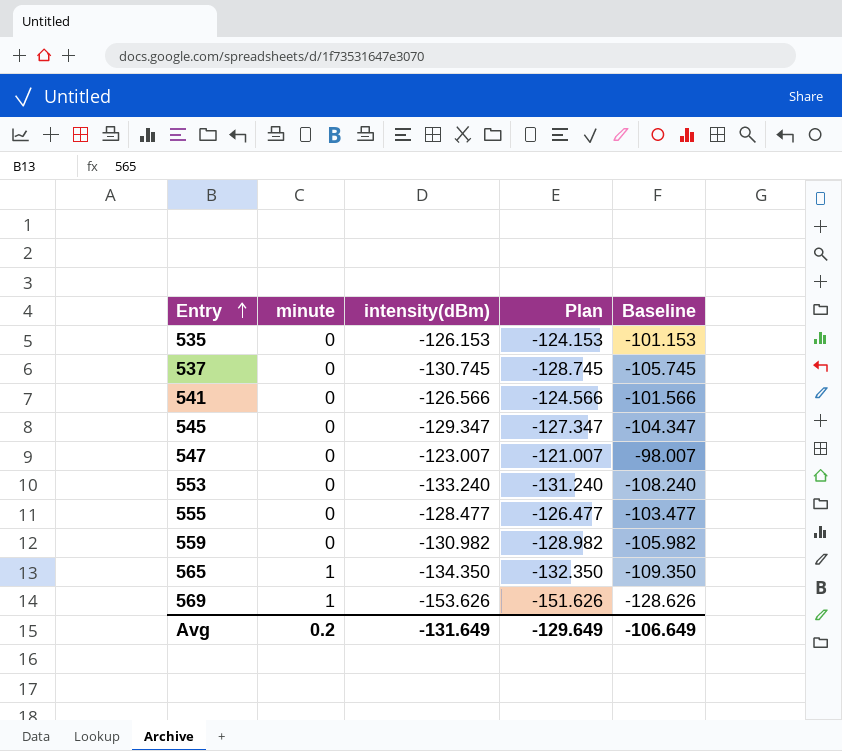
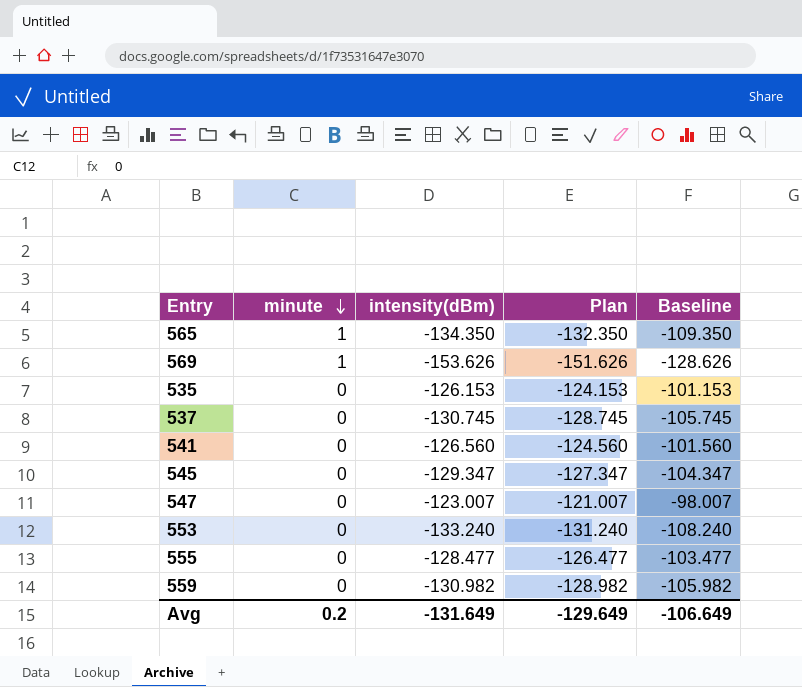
row order: Entry ascending -> minute descending
541 | intensity(dBm): -126.566 -> -126.560
541 | Plan: -124.566 -> -124.560
541 | Baseline: -101.566 -> -101.560

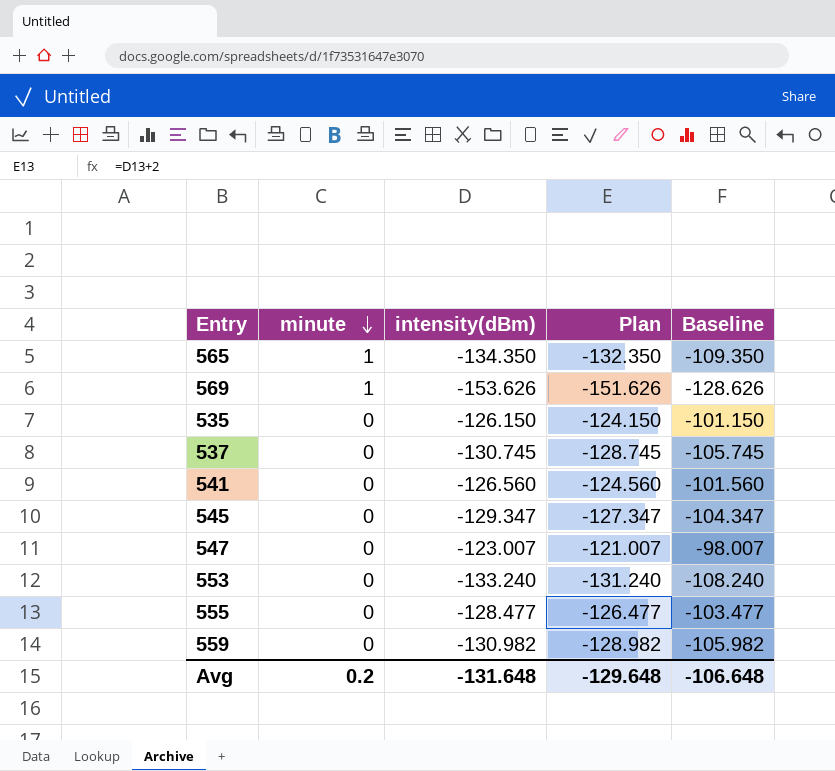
535 | intensity(dBm): -126.153 -> -126.150
535 | Plan: -124.153 -> -124.150
535 | Baseline: -101.153 -> -101.150
Avg | intensity(dBm): -131.649 -> -131.648
Avg | Plan: -129.649 -> -129.648
Avg | Baseline: -106.649 -> -106.648

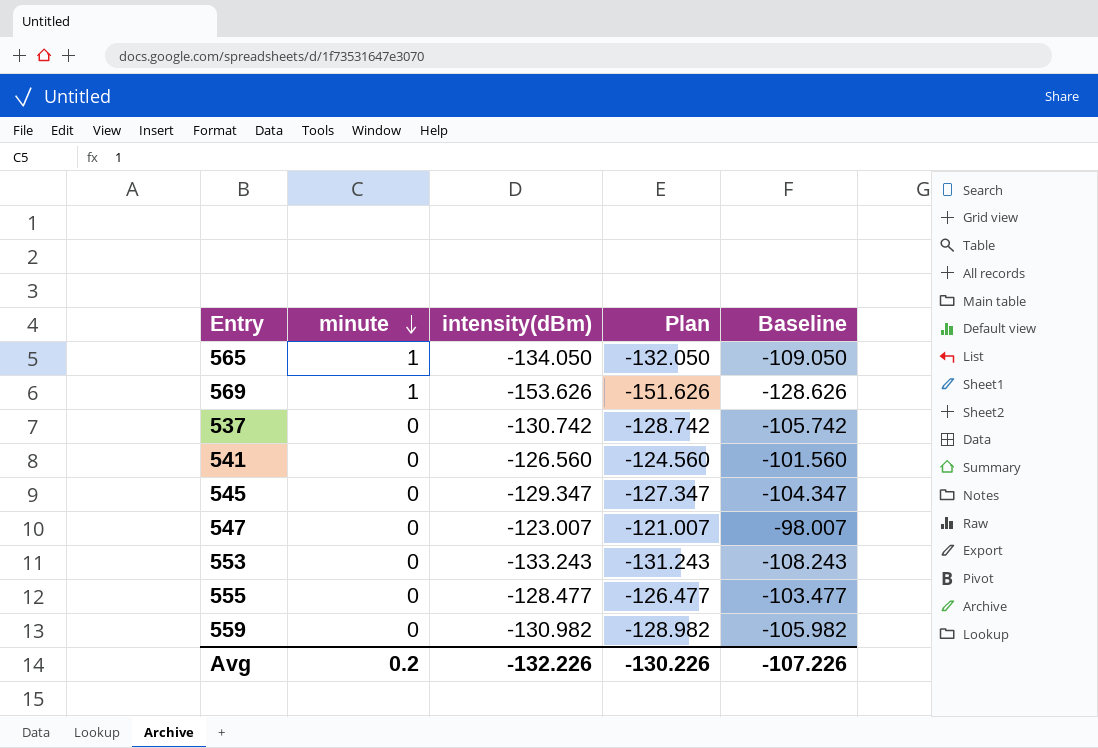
row 535: 0 | -126.150 | -124.150 | -101.150 -> none
565 | intensity(dBm): -134.350 -> -134.050
565 | Plan: -132.350 -> -132.050
565 | Baseline: -109.350 -> -109.050
537 | intensity(dBm): -130.745 -> -130.742
537 | Plan: -128.745 -> -128.742
537 | Baseline: -105.745 -> -105.742
553 | intensity(dBm): -133.240 -> -133.243
553 | Plan: -131.240 -> -131.243
553 | Baseline: -108.240 -> -108.243
Avg | intensity(dBm): -131.648 -> -132.226
Avg | Plan: -129.648 -> -130.226
Avg | Baseline: -106.648 -> -107.226

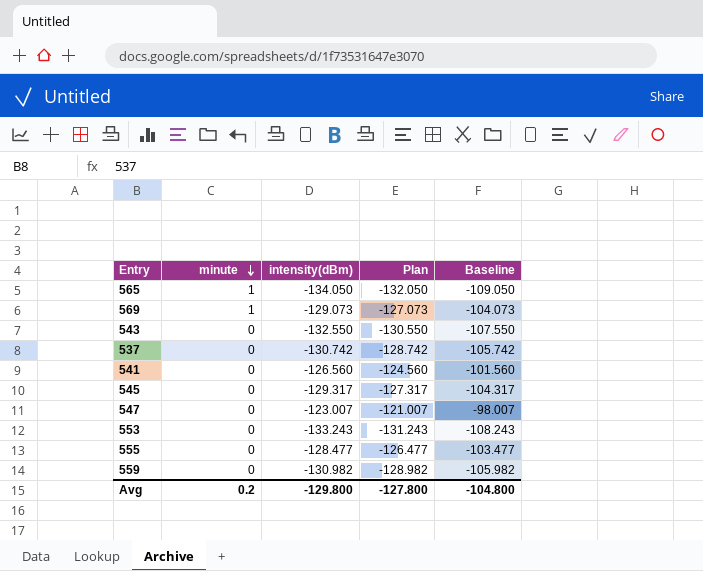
569 | intensity(dBm): -153.626 -> -129.073
569 | Plan: -151.626 -> -127.073
569 | Baseline: -128.626 -> -104.073
row 543: none -> 0 | -132.550 | -130.550 | -107.550
545 | intensity(dBm): -129.347 -> -129.317
545 | Plan: -127.347 -> -127.317
545 | Baseline: -104.347 -> -104.317
Avg | intensity(dBm): -132.226 -> -129.800
Avg | Plan: -130.226 -> -127.800
Avg | Baseline: -107.226 -> -104.800

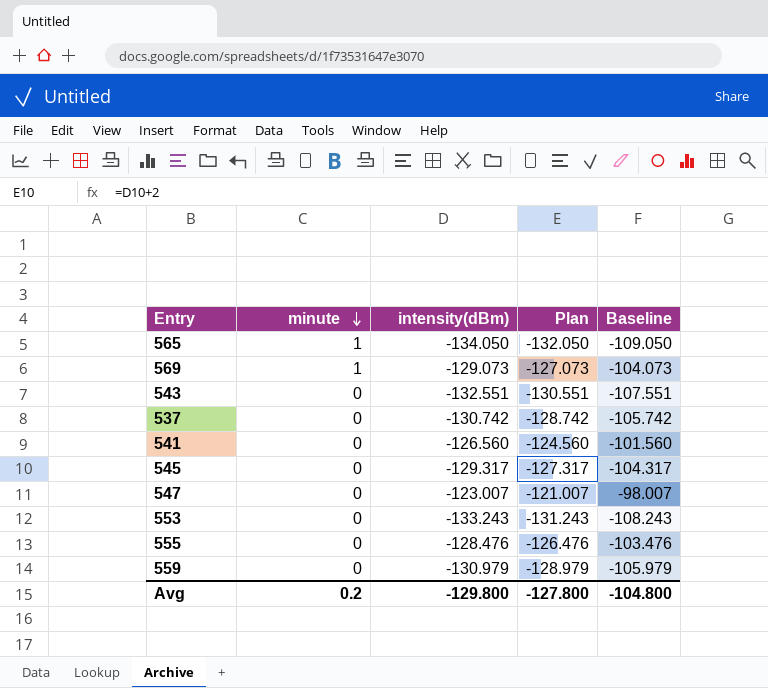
543 | intensity(dBm): -132.550 -> -132.551
543 | Plan: -130.550 -> -130.551
543 | Baseline: -107.550 -> -107.551
555 | intensity(dBm): -128.477 -> -128.476
555 | Plan: -126.477 -> -126.476
555 | Baseline: -103.477 -> -103.476
559 | intensity(dBm): -130.982 -> -130.979
559 | Plan: -128.982 -> -128.979
559 | Baseline: -105.982 -> -105.979

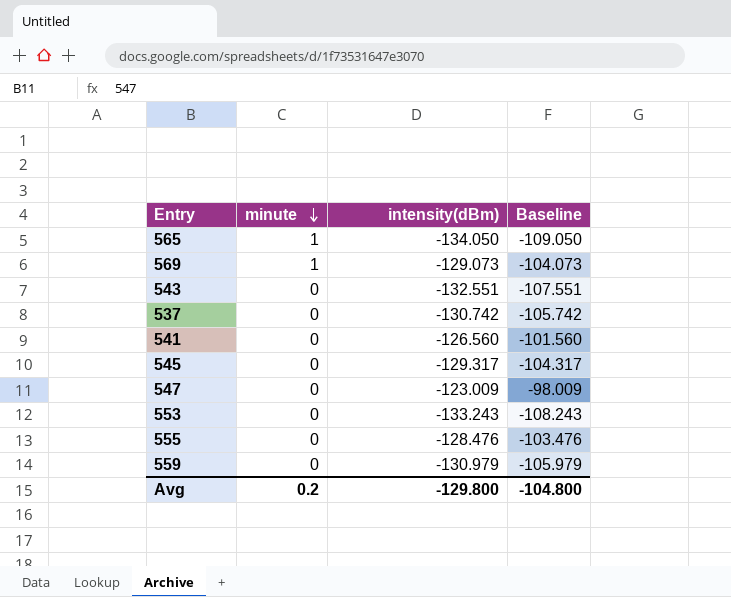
column Plan | formula: [intensity(dBm)] + 2 -> none
547 | intensity(dBm): -123.007 -> -123.009
547 | Baseline: -98.007 -> -98.009

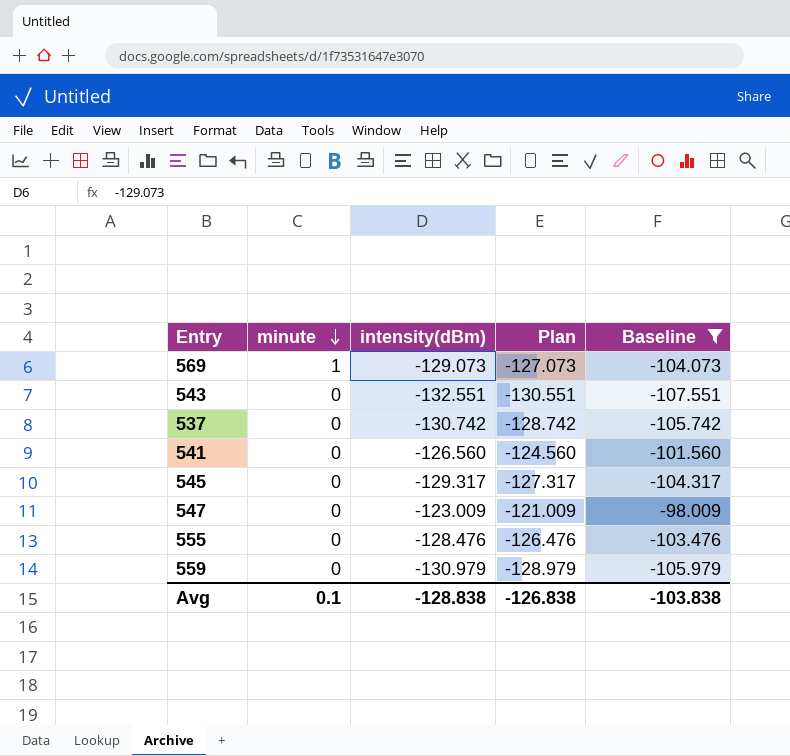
filter: none -> Baseline >= -107.551
column Plan | formula: none -> [intensity(dBm)] + 2
Avg | minute: 0.2 -> 0.1
Avg | intensity(dBm): -129.800 -> -128.838
Avg | Baseline: -104.800 -> -103.838

